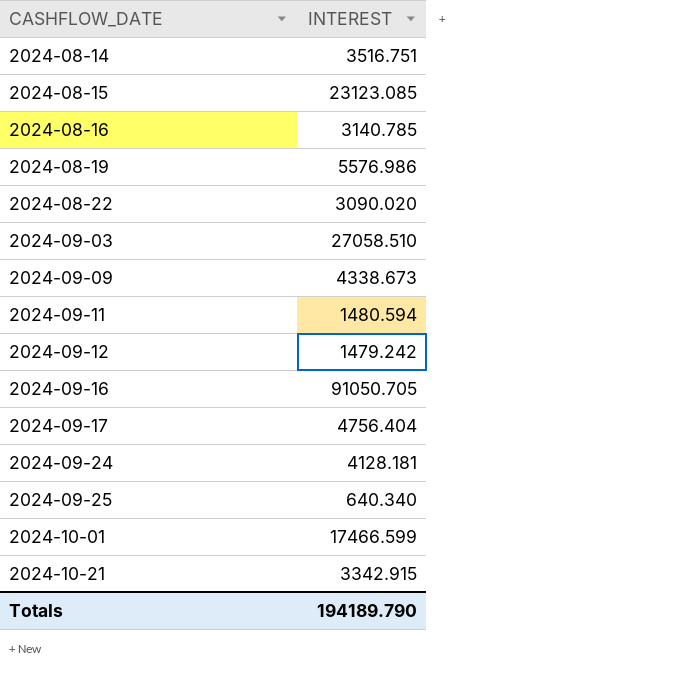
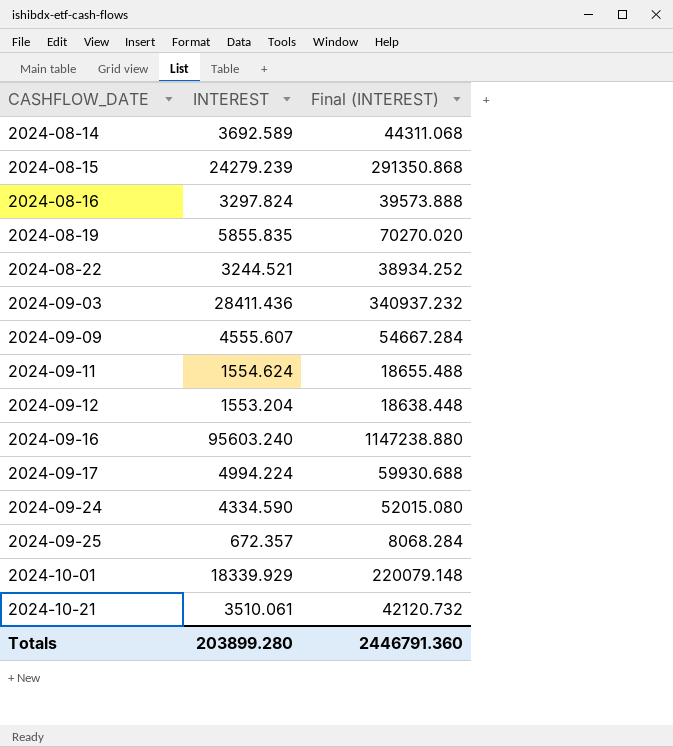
column Final (INTEREST) | formula: none -> [INTEREST] * 12
2024-08-14 | INTEREST: 3516.751 -> 3692.589
2024-08-15 | INTEREST: 23123.085 -> 24279.239
2024-08-16 | INTEREST: 3140.785 -> 3297.824
2024-08-19 | INTEREST: 5576.986 -> 5855.835
2024-08-22 | INTEREST: 3090.020 -> 3244.521
2024-09-03 | INTEREST: 27058.510 -> 28411.436
2024-09-09 | INTEREST: 4338.673 -> 4555.607
2024-09-11 | INTEREST: 1480.594 -> 1554.624
2024-09-12 | INTEREST: 1479.242 -> 1553.204
2024-09-16 | INTEREST: 91050.705 -> 95603.240
2024-09-17 | INTEREST: 4756.404 -> 4994.224
2024-09-24 | INTEREST: 4128.181 -> 4334.590
2024-09-25 | INTEREST: 640.340 -> 672.357
2024-10-01 | INTEREST: 17466.599 -> 18339.929
2024-10-21 | INTEREST: 3342.915 -> 3510.061
Totals | INTEREST: 194189.790 -> 203899.280

